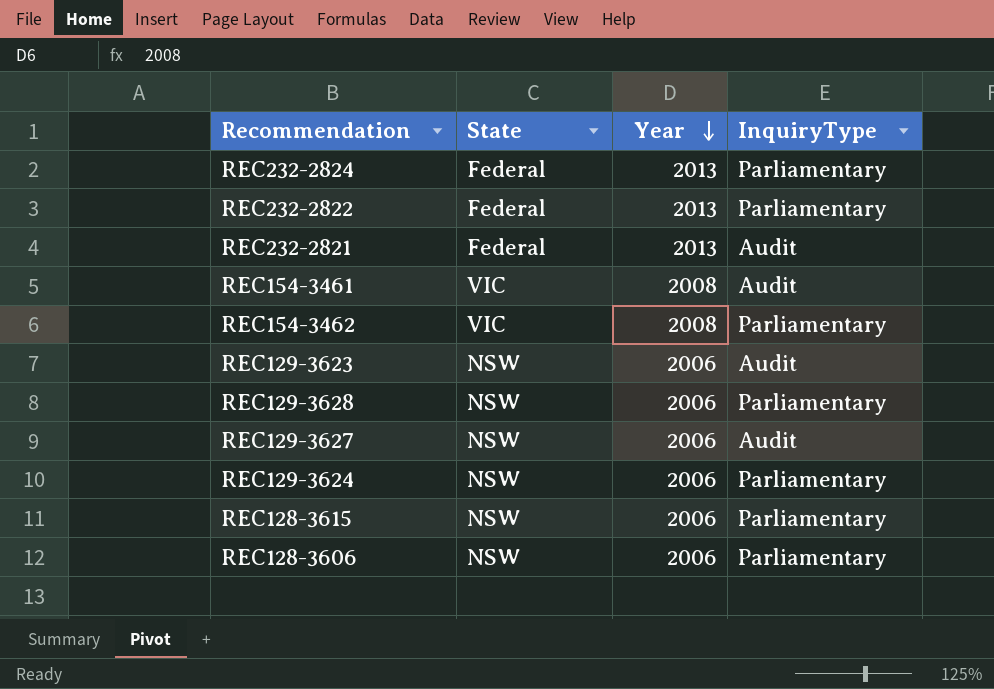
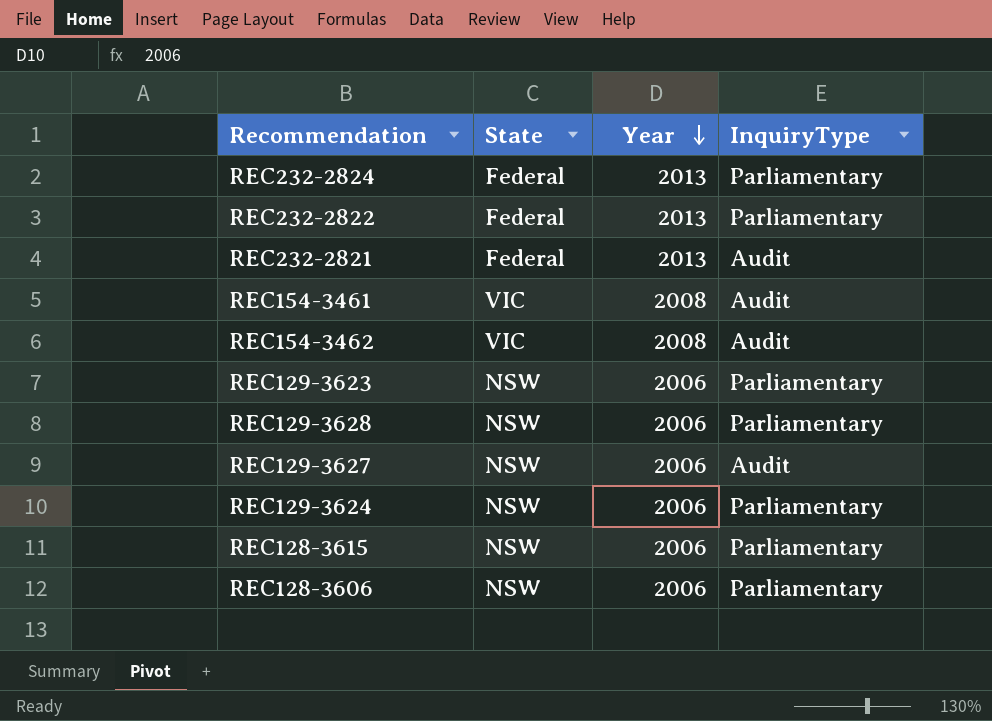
REC154-3462 | InquiryType: Parliamentary -> Audit
REC129-3623 | InquiryType: Audit -> Parliamentary

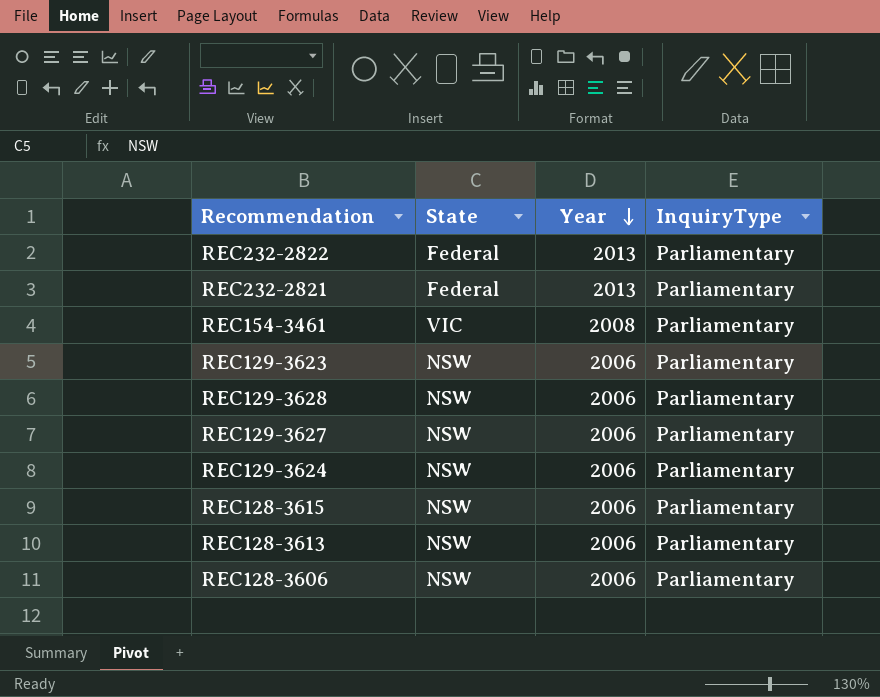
row REC232-2824: Federal | 2013 | Parliamentary -> none
row REC154-3462: VIC | 2008 | Audit -> none
REC232-2821 | InquiryType: Audit -> Parliamentary
REC154-3461 | InquiryType: Audit -> Parliamentary
REC129-3627 | InquiryType: Audit -> Parliamentary
row REC128-3613: none -> NSW | 2006 | Parliamentary

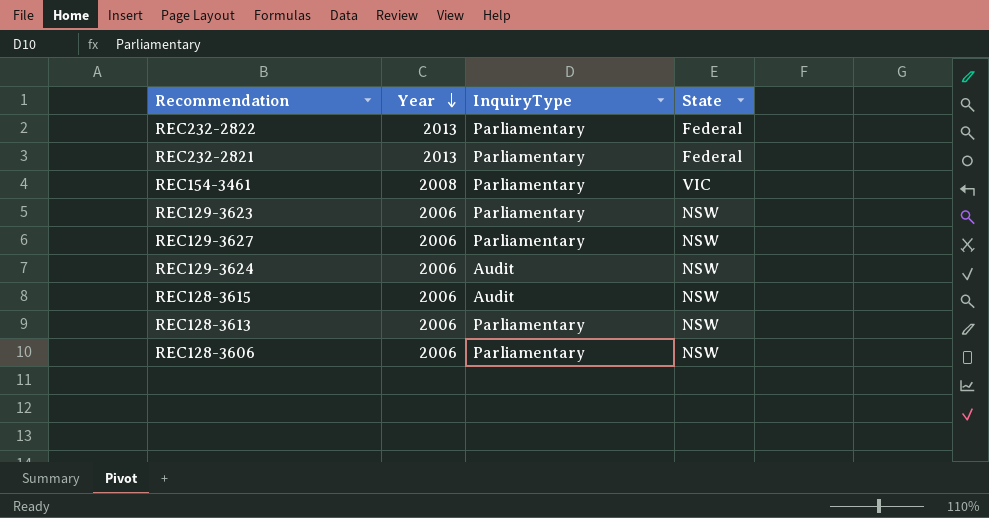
column State | position: 2 -> 4
row REC129-3628: NSW | 2006 | Parliamentary -> none
REC129-3624 | InquiryType: Parliamentary -> Audit
REC128-3615 | InquiryType: Parliamentary -> Audit

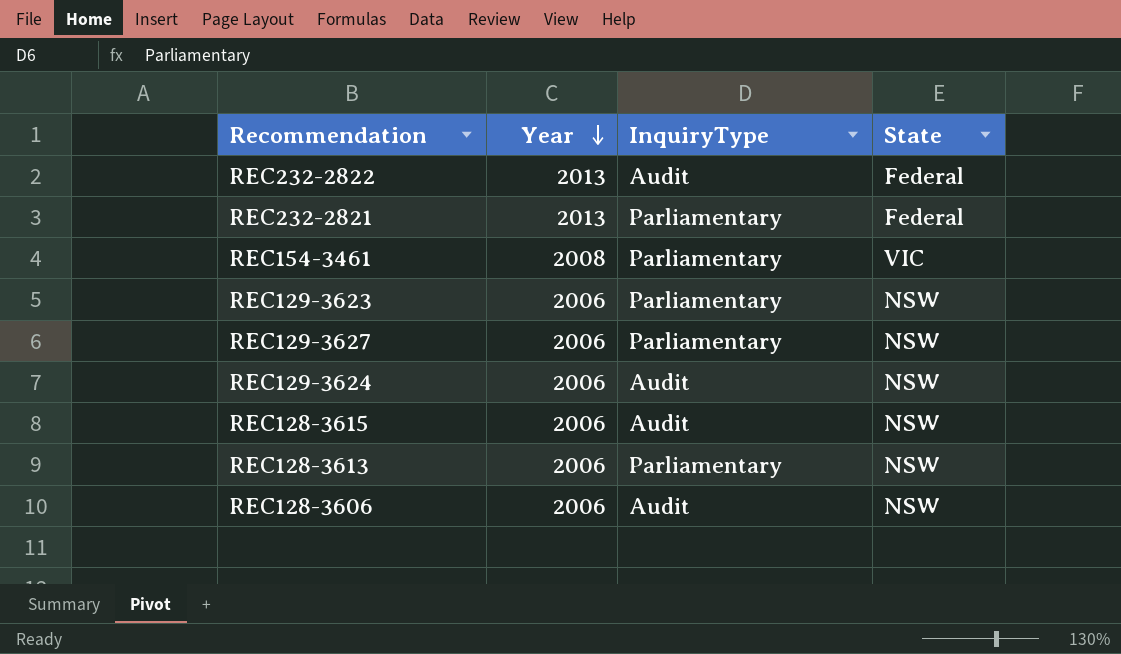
REC232-2822 | InquiryType: Parliamentary -> Audit
REC128-3606 | InquiryType: Parliamentary -> Audit

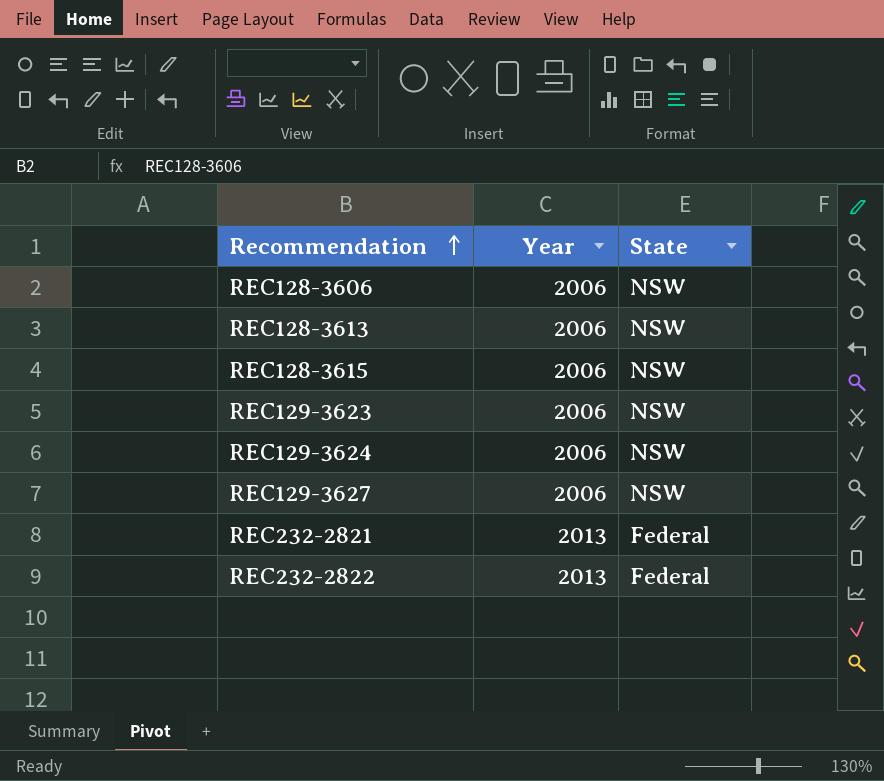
row order: Year descending -> Recommendation ascending
column InquiryType | position: 3 -> none
row REC154-3461: 2008 | Parliamentary | VIC -> none

